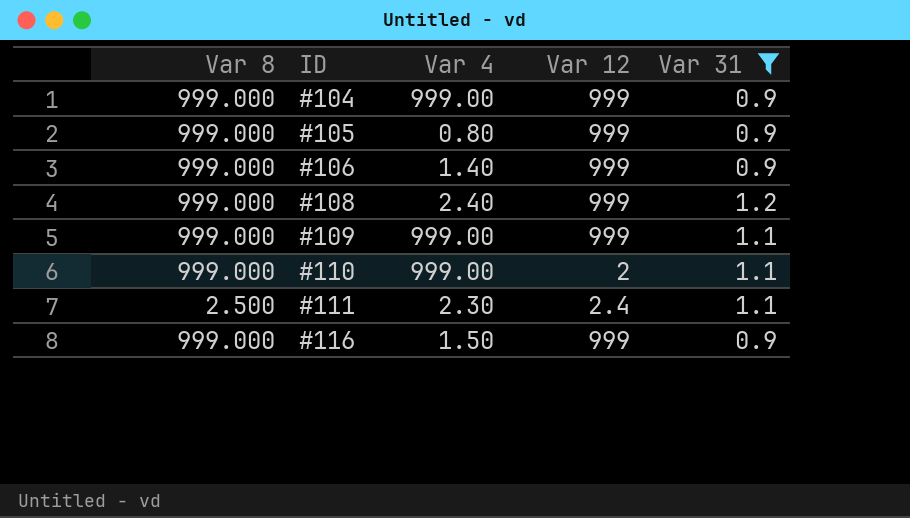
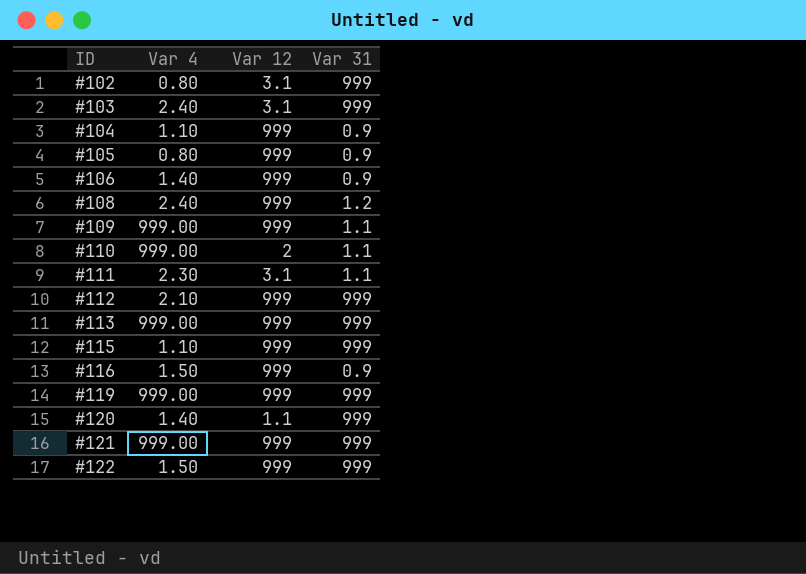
filter: Var 31 != 999 -> none
column Var 8 | position: 1 -> none
#104 | Var 4: 999.00 -> 1.10
#111 | Var 12: 2.4 -> 3.1

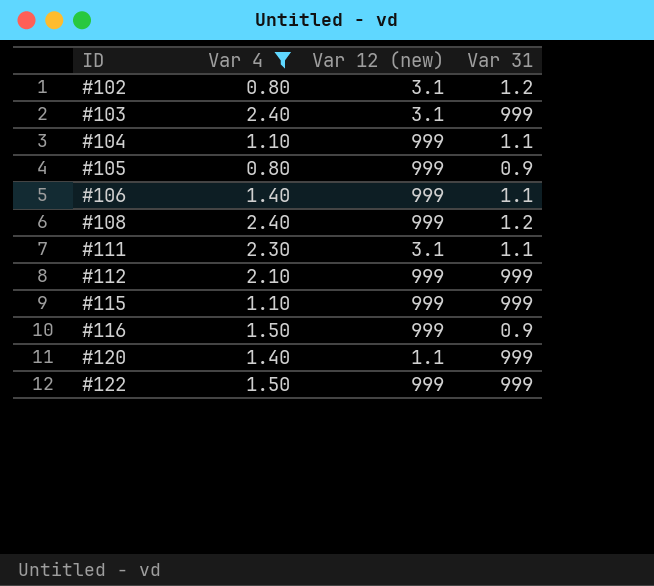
filter: none -> Var 4 != 999.00
column name: Var 12 -> Var 12 (new)
#102 | Var 31: 999 -> 1.2
#104 | Var 31: 0.9 -> 1.1
#106 | Var 31: 0.9 -> 1.1

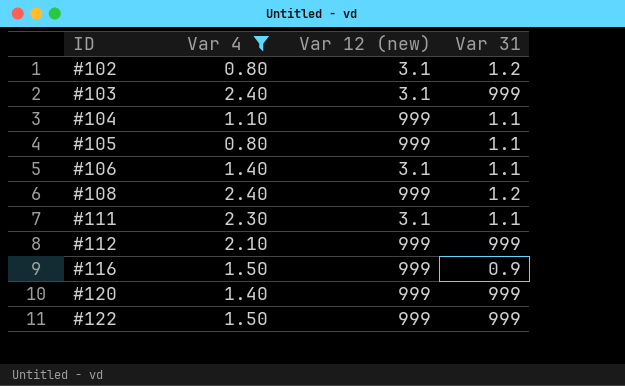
row #115: 1.10 | 999 | 999 -> none
#105 | Var 31: 0.9 -> 1.1
#106 | Var 12 (new): 999 -> 3.1
#120 | Var 12 (new): 1.1 -> 999

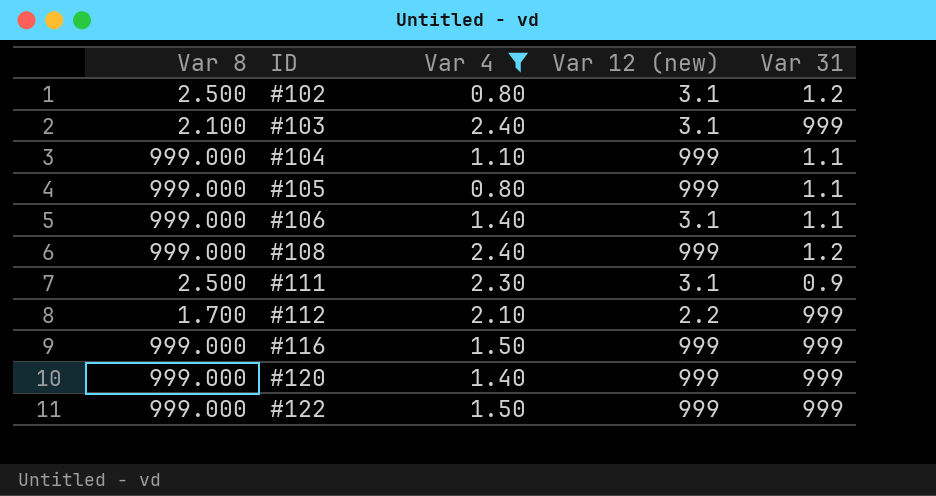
column Var 8 | position: none -> 1
#111 | Var 31: 1.1 -> 0.9
#112 | Var 12 (new): 999 -> 2.2
#116 | Var 31: 0.9 -> 999

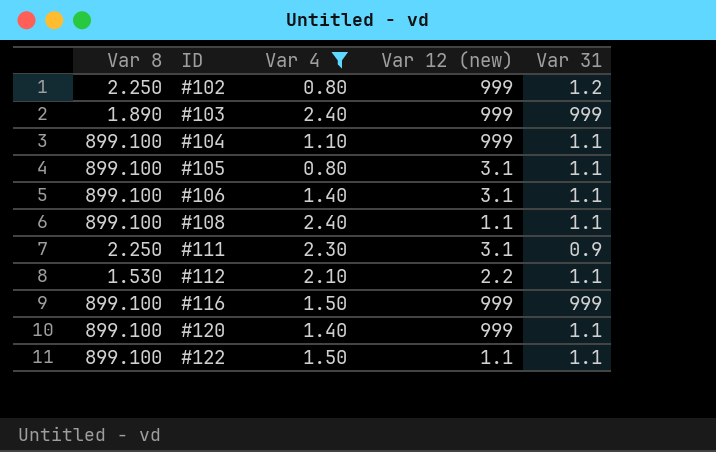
#102 | Var 8: 2.500 -> 2.250
#102 | Var 12 (new): 3.1 -> 999
#103 | Var 8: 2.100 -> 1.890
#103 | Var 12 (new): 3.1 -> 999
#104 | Var 8: 999.000 -> 899.100
#105 | Var 8: 999.000 -> 899.100
#105 | Var 12 (new): 999 -> 3.1
#106 | Var 8: 999.000 -> 899.100
#108 | Var 8: 999.000 -> 899.100
#108 | Var 12 (new): 999 -> 1.1
#108 | Var 31: 1.2 -> 1.1
#111 | Var 8: 2.500 -> 2.250
#112 | Var 8: 1.700 -> 1.530
#112 | Var 31: 999 -> 1.1
#116 | Var 8: 999.000 -> 899.100
#120 | Var 8: 999.000 -> 899.100
#120 | Var 31: 999 -> 1.1
#122 | Var 8: 999.000 -> 899.100
#122 | Var 12 (new): 999 -> 1.1
#122 | Var 31: 999 -> 1.1

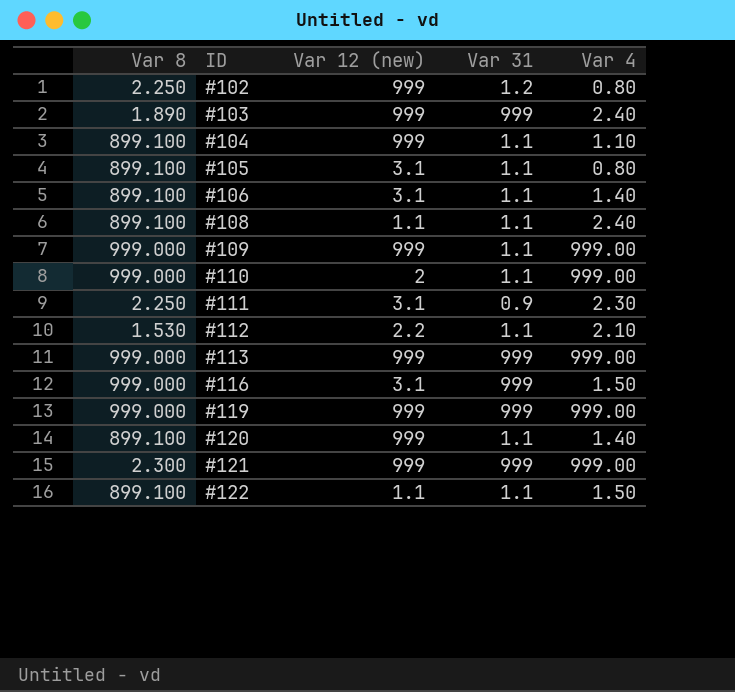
filter: Var 4 != 999.00 -> none
column Var 4 | position: 3 -> 5
#116 | Var 8: 899.100 -> 999.000
#116 | Var 12 (new): 999 -> 3.1

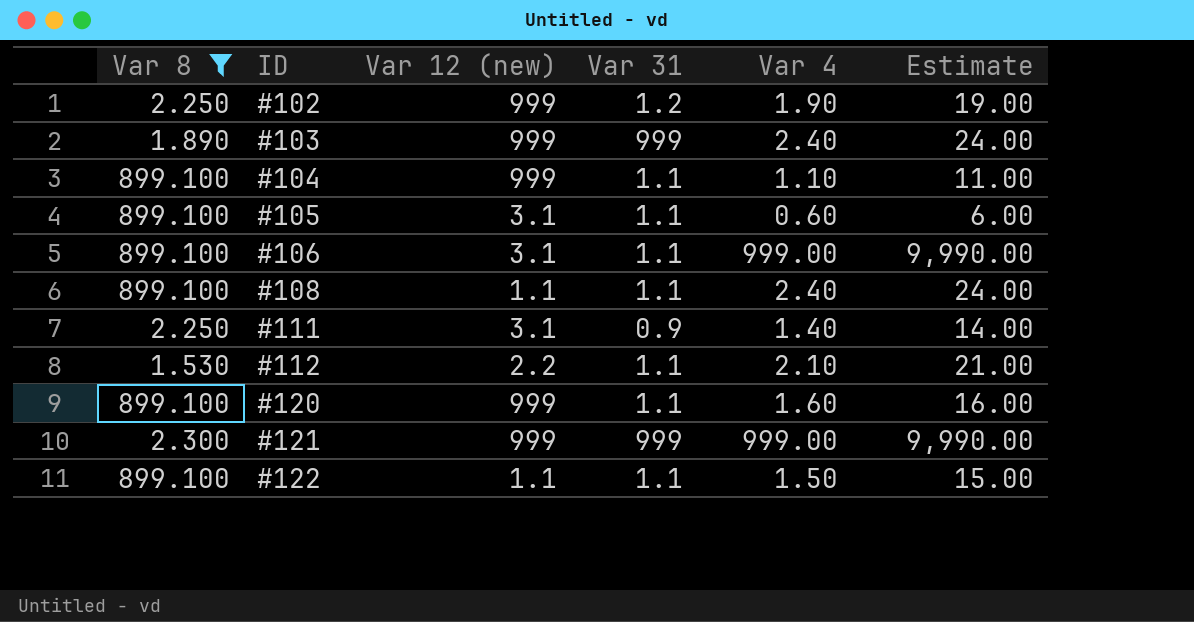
filter: none -> Var 8 != 999.000
column Estimate | formula: none -> [Var 4] * 10
#102 | Var 4: 0.80 -> 1.90
#105 | Var 4: 0.80 -> 0.60
#106 | Var 4: 1.40 -> 999.00
#111 | Var 4: 2.30 -> 1.40
#120 | Var 4: 1.40 -> 1.60

